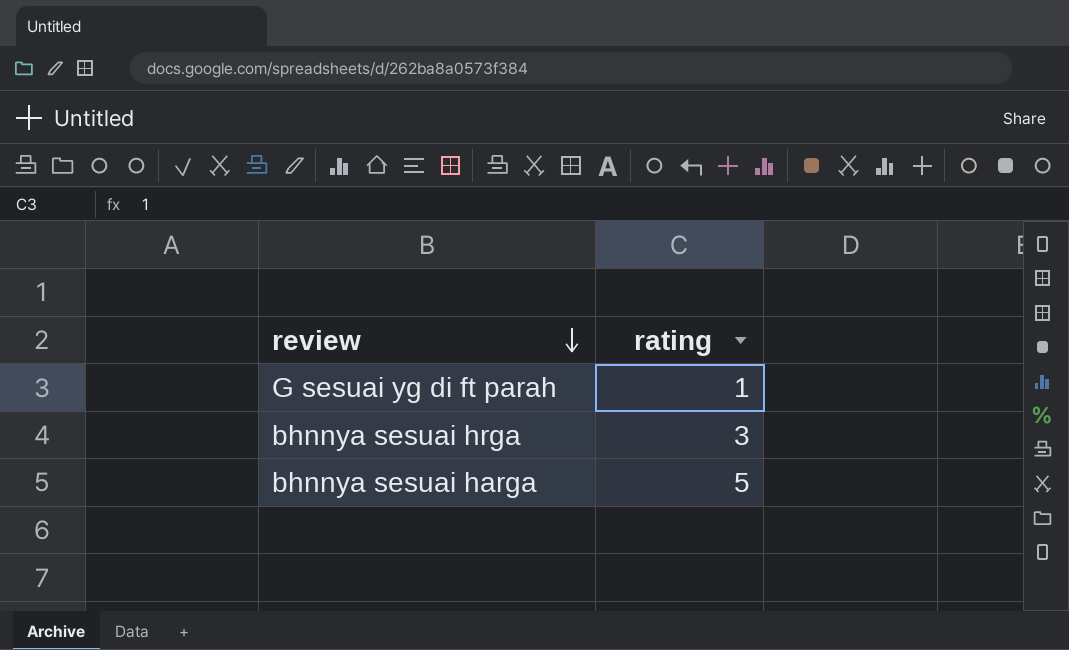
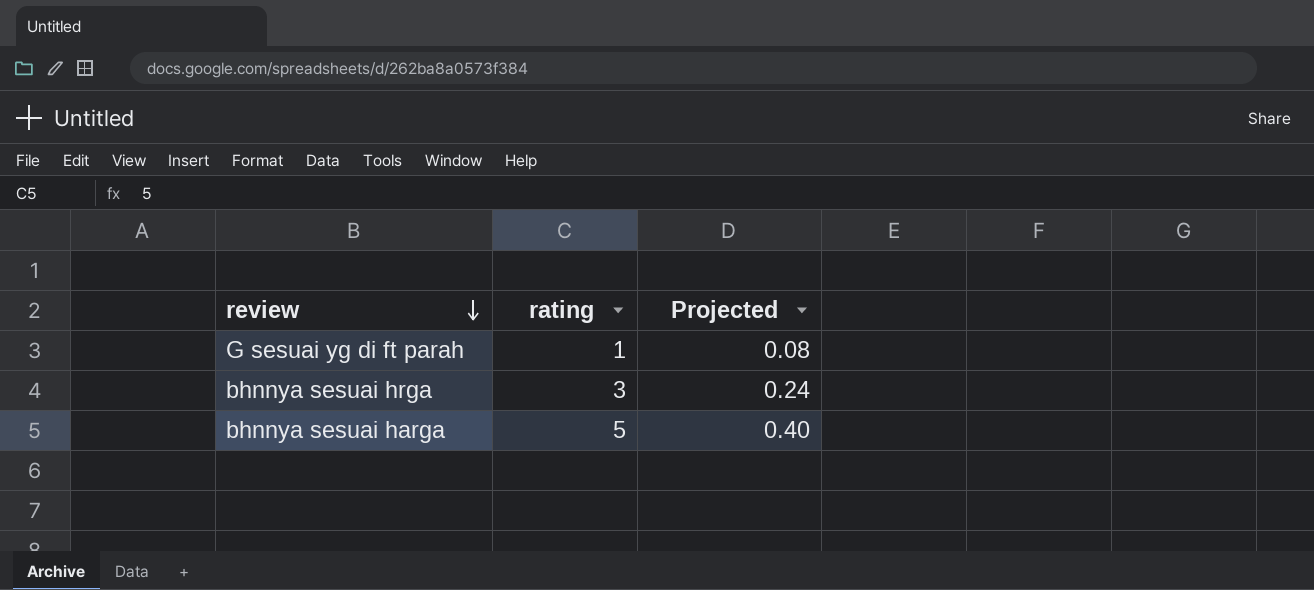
column Projected | formula: none -> [rating] * 0.08

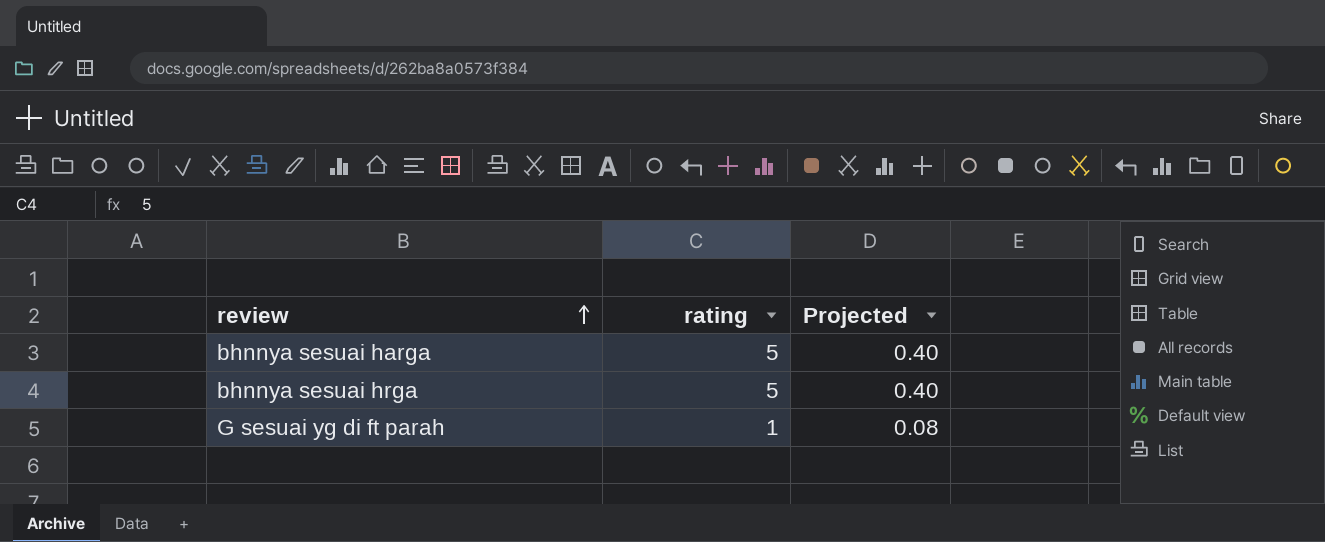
row order: review descending -> review ascending
bhnnya sesuai hrga | rating: 3 -> 5
bhnnya sesuai hrga | Projected: 0.24 -> 0.40

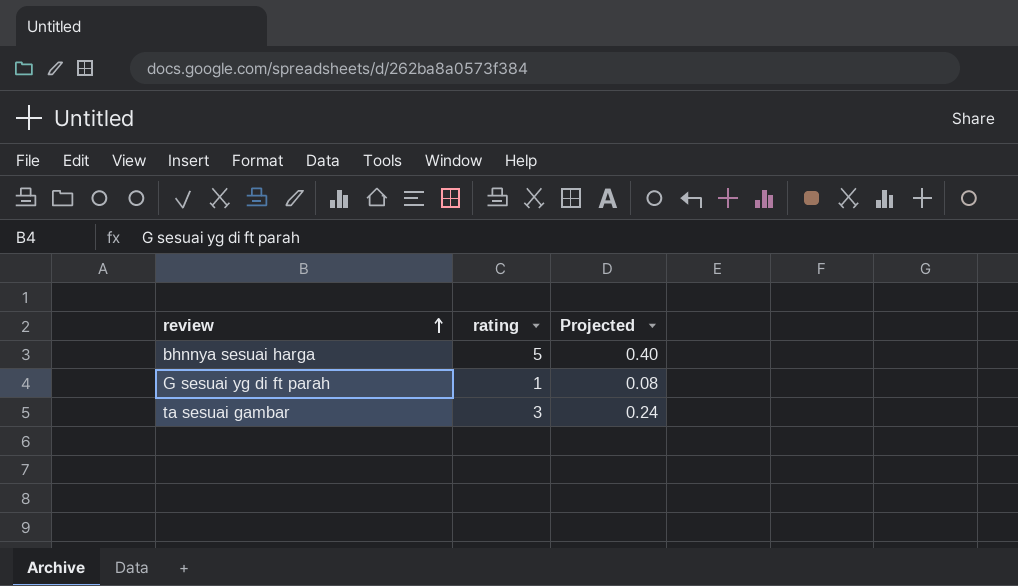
row bhnnya sesuai hrga: 5 | 0.40 -> none
row ta sesuai gambar: none -> 3 | 0.24

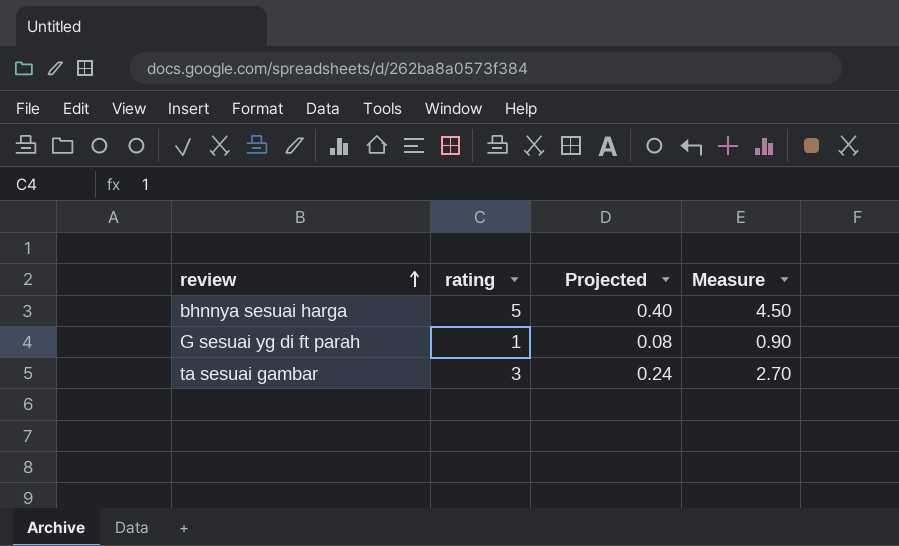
column Measure | formula: none -> [rating] * 0.9

